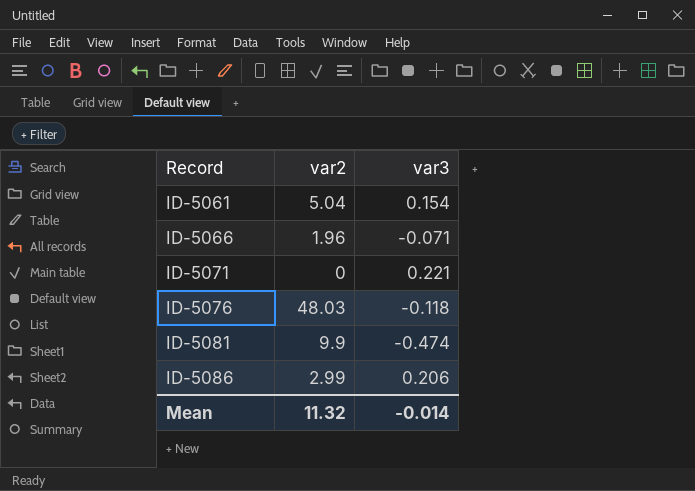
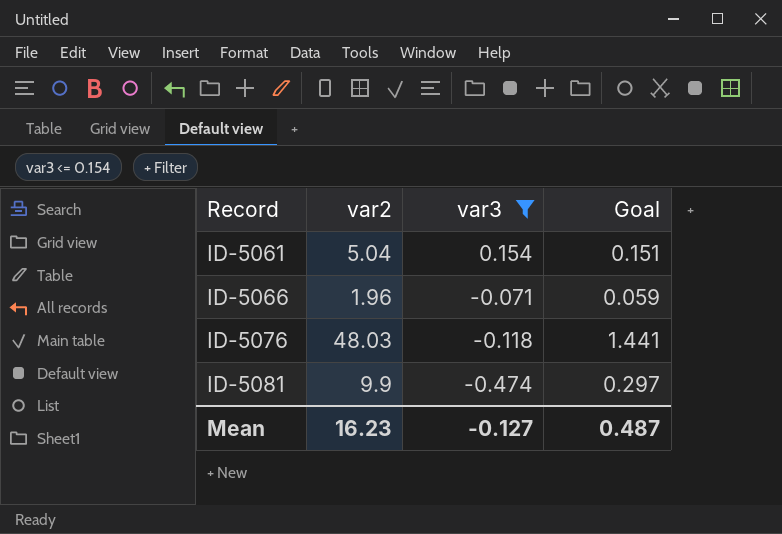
filter: none -> var3 <= 0.154
column Goal | formula: none -> [var2] * 0.03
Mean | var2: 11.32 -> 16.23
Mean | var3: -0.014 -> -0.127

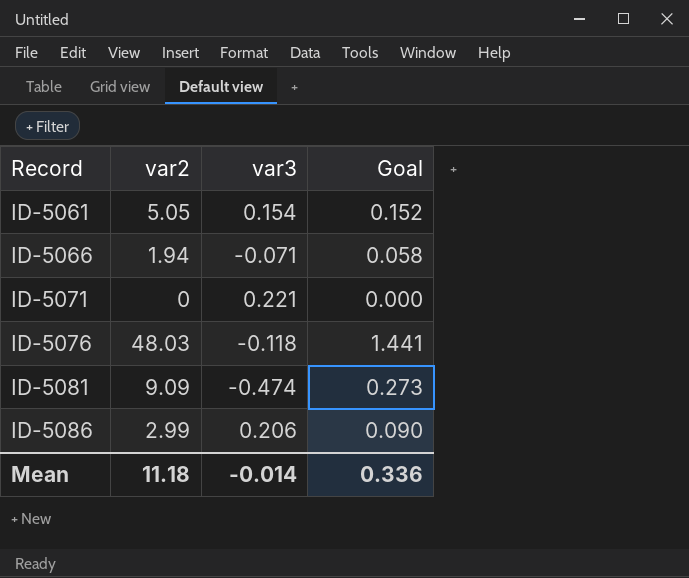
filter: var3 <= 0.154 -> none
ID-5061 | var2: 5.04 -> 5.05
ID-5061 | Goal: 0.151 -> 0.152
ID-5066 | var2: 1.96 -> 1.94
ID-5066 | Goal: 0.059 -> 0.058
ID-5081 | var2: 9.9 -> 9.09
ID-5081 | Goal: 0.297 -> 0.273
Mean | var2: 16.23 -> 11.18
Mean | var3: -0.127 -> -0.014
Mean | Goal: 0.487 -> 0.336

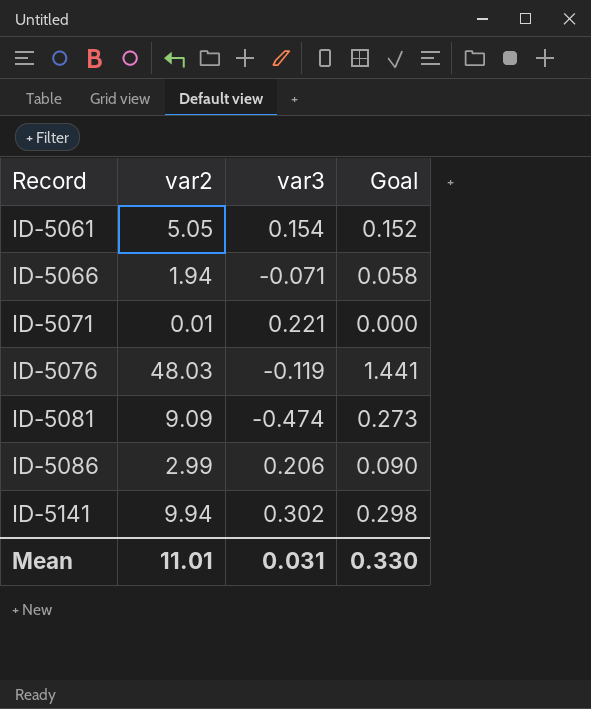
ID-5071 | var2: 0 -> 0.01
ID-5076 | var3: -0.118 -> -0.119
row ID-5141: none -> 9.94 | 0.302 | 0.298
Mean | var2: 11.18 -> 11.01
Mean | var3: -0.014 -> 0.031
Mean | Goal: 0.336 -> 0.330

